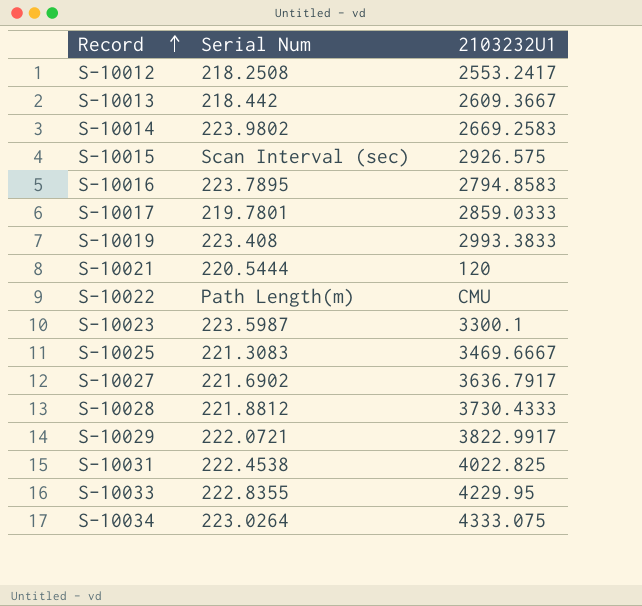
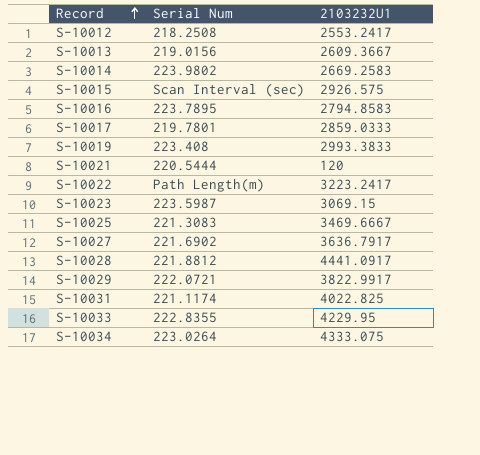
S-10013 | Serial Num: 218.442 -> 219.0156
S-10022 | 2103232U1: CMU -> 3223.2417
S-10023 | 2103232U1: 3300.1 -> 3069.15
S-10028 | 2103232U1: 3730.4333 -> 4441.0917
S-10031 | Serial Num: 222.4538 -> 221.1174

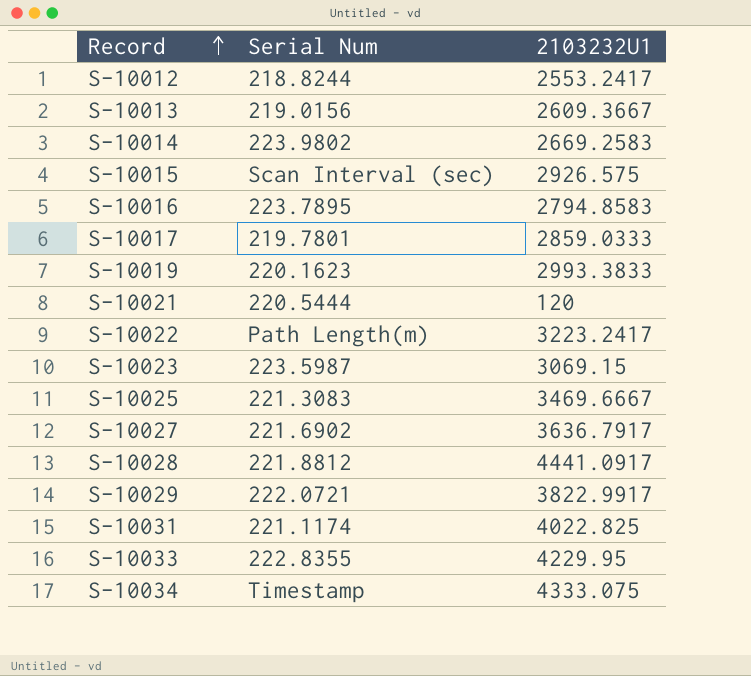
S-10012 | Serial Num: 218.2508 -> 218.8244
S-10019 | Serial Num: 223.408 -> 220.1623
S-10034 | Serial Num: 223.0264 -> Timestamp

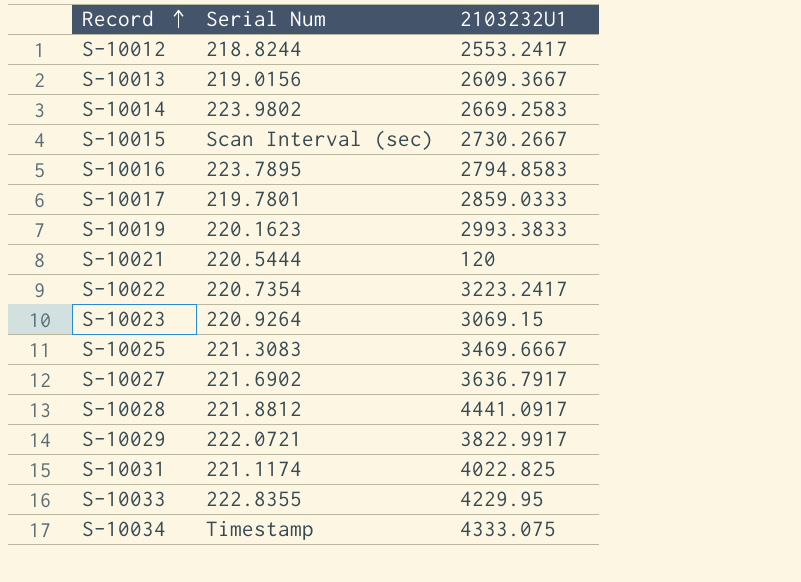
S-10015 | 2103232U1: 2926.575 -> 2730.2667
S-10022 | Serial Num: Path Length(m) -> 220.7354
S-10023 | Serial Num: 223.5987 -> 220.9264

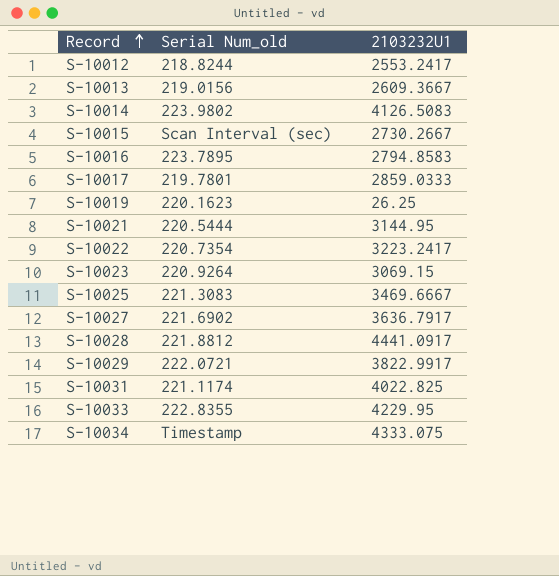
column name: Serial Num -> Serial Num_old
S-10014 | 2103232U1: 2669.2583 -> 4126.5083
S-10019 | 2103232U1: 2993.3833 -> 26.25
S-10021 | 2103232U1: 120 -> 3144.95

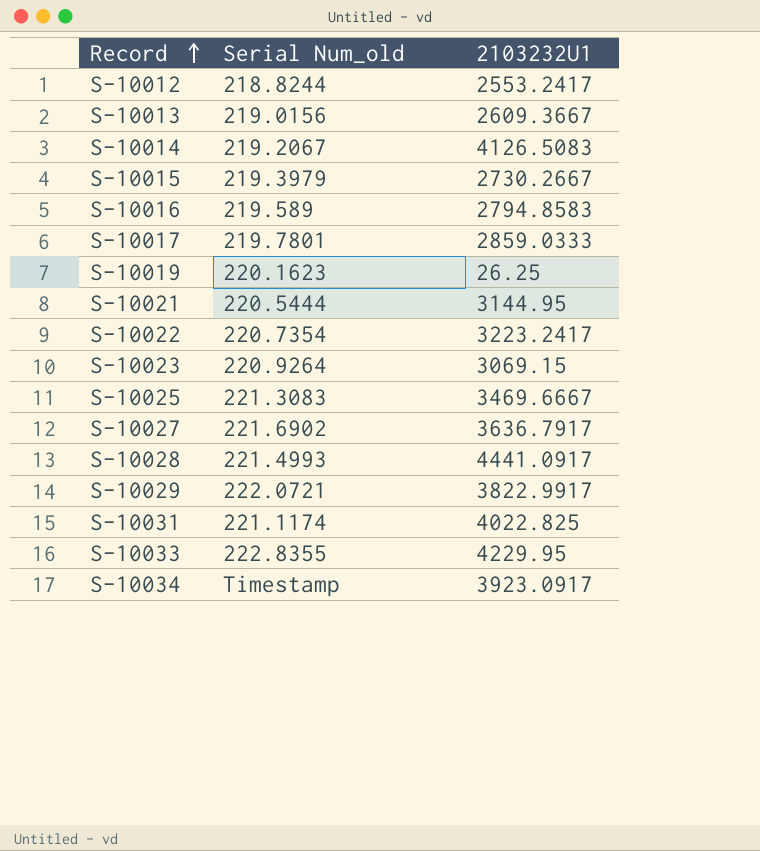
S-10014 | Serial Num_old: 223.9802 -> 219.2067
S-10015 | Serial Num_old: Scan Interval (sec) -> 219.3979
S-10016 | Serial Num_old: 223.7895 -> 219.589
S-10028 | Serial Num_old: 221.8812 -> 221.4993
S-10034 | 2103232U1: 4333.075 -> 3923.0917

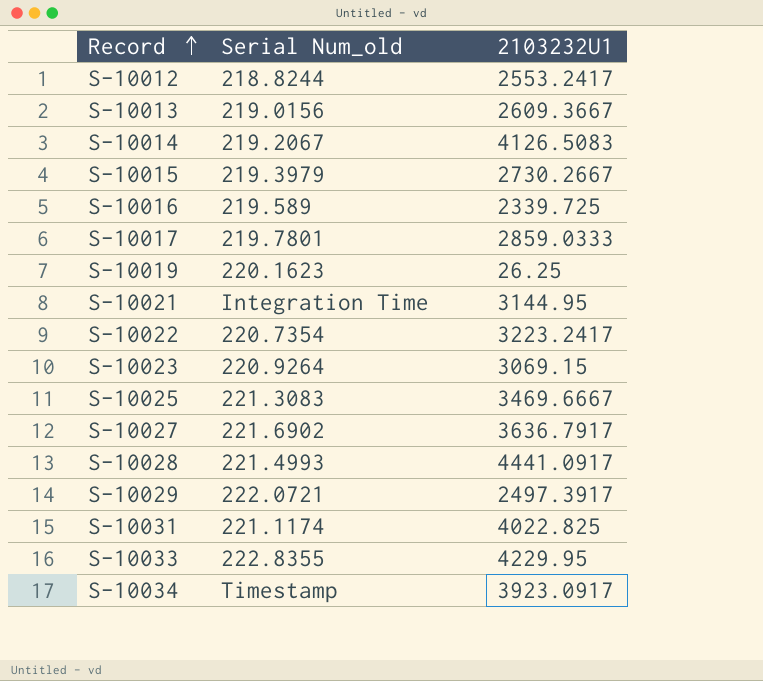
S-10016 | 2103232U1: 2794.8583 -> 2339.725
S-10021 | Serial Num_old: 220.5444 -> Integration Time
S-10029 | 2103232U1: 3822.9917 -> 2497.3917

